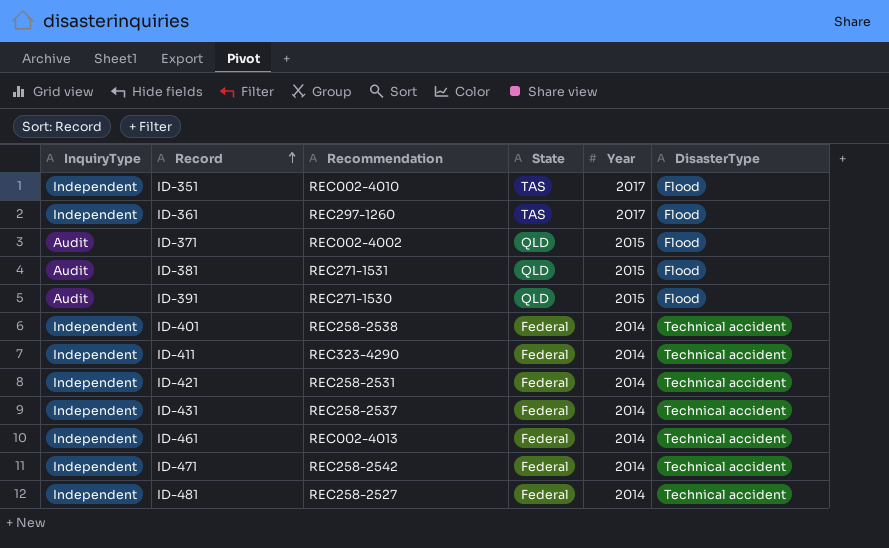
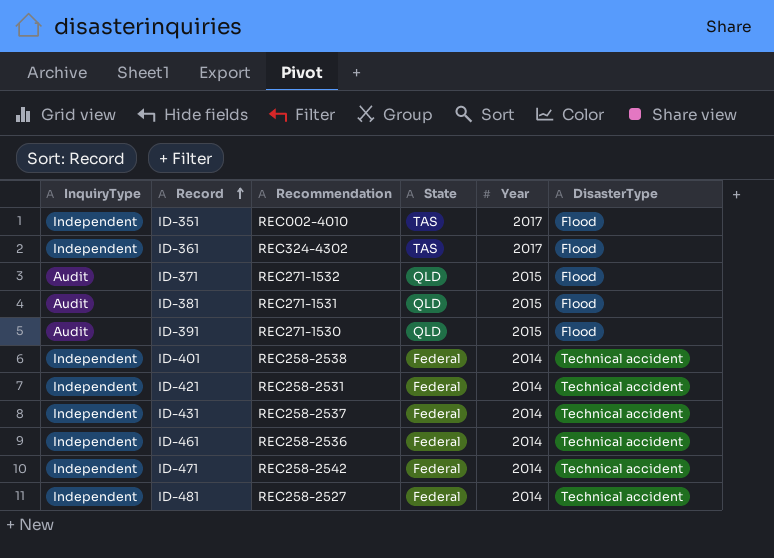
row ID-411: Independent | REC323-4290 | Federal | 2014 | Technical accident -> none
ID-361 | Recommendation: REC297-1260 -> REC324-4302
ID-371 | Recommendation: REC002-4002 -> REC271-1532
ID-461 | Recommendation: REC002-4013 -> REC258-2536

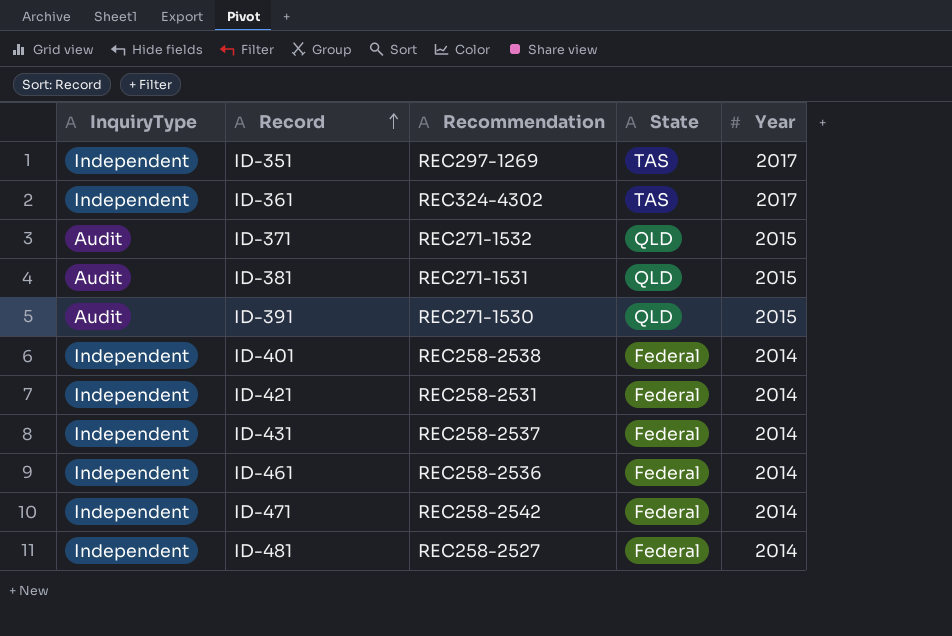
column DisasterType | position: 6 -> none
ID-351 | Recommendation: REC002-4010 -> REC297-1269

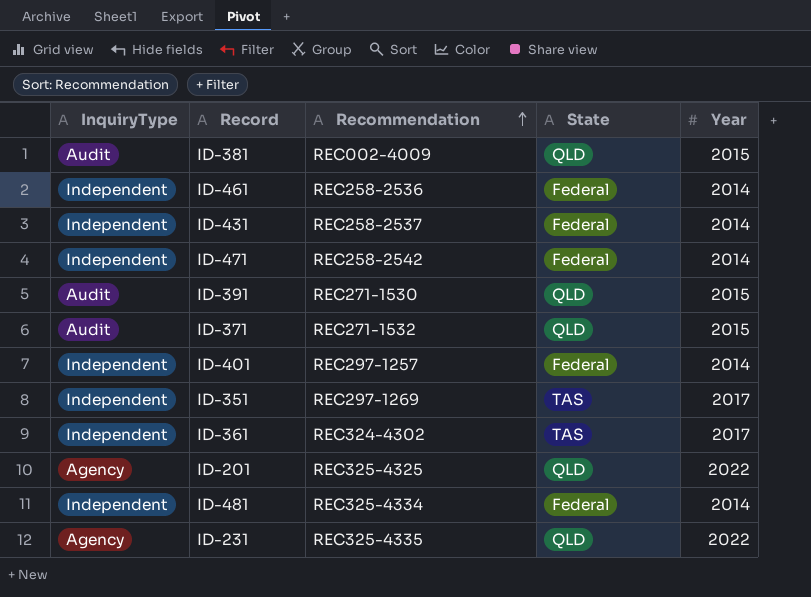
row order: Record ascending -> Recommendation ascending
row ID-421: Independent | REC258-2531 | Federal | 2014 -> none
ID-381 | Recommendation: REC271-1531 -> REC002-4009
ID-401 | Recommendation: REC258-2538 -> REC297-1257
row ID-201: none -> Agency | REC325-4325 | QLD | 2022
ID-481 | Recommendation: REC258-2527 -> REC325-4334
row ID-231: none -> Agency | REC325-4335 | QLD | 2022

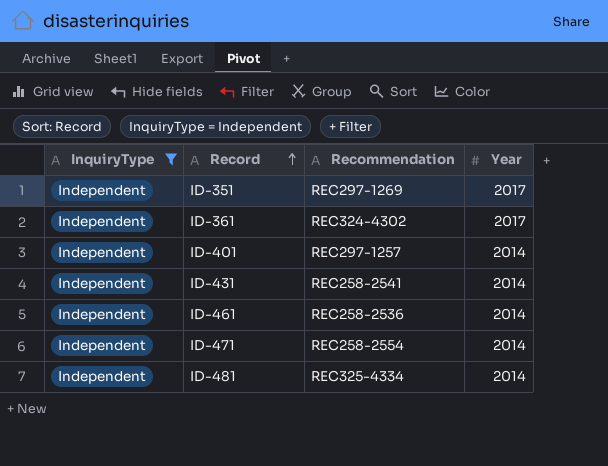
filter: none -> InquiryType = Independent
row order: Recommendation ascending -> Record ascending
column State | position: 4 -> none
ID-431 | Recommendation: REC258-2537 -> REC258-2541
ID-471 | Recommendation: REC258-2542 -> REC258-2554

